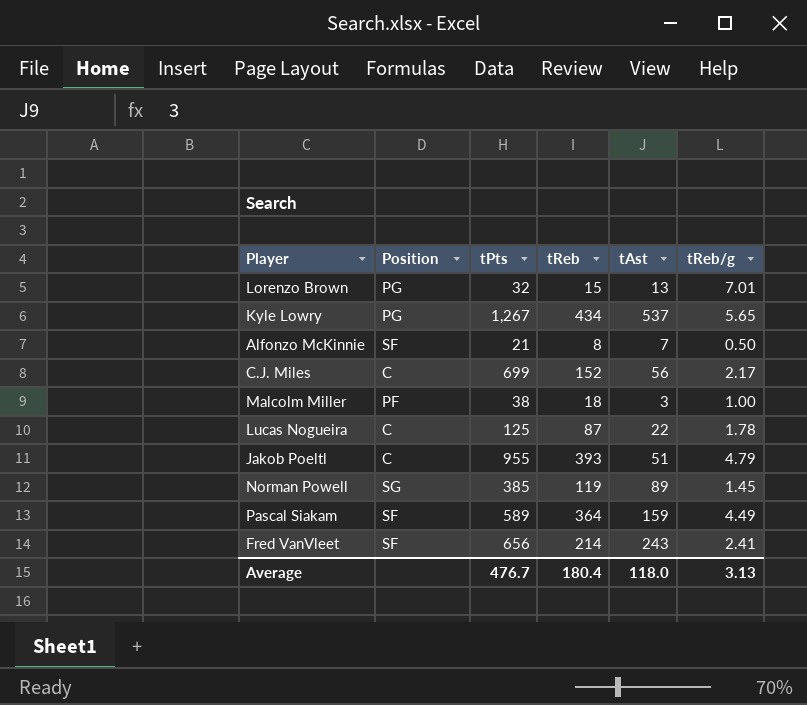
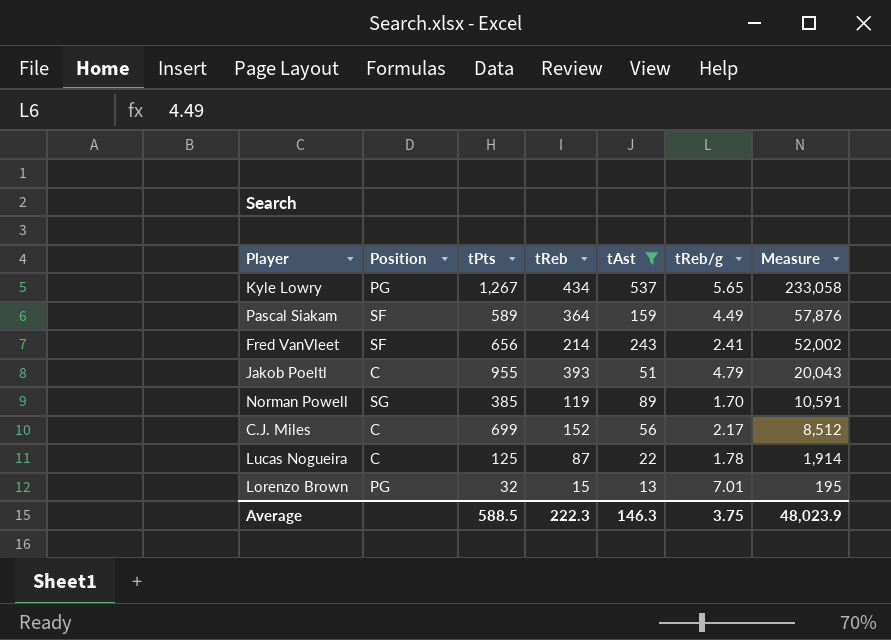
filter: none -> tAst >= 13
row order: none -> Measure descending
column Measure | formula: none -> [tReb] * [tAst]
Norman Powell | tReb/g: 1.45 -> 1.70
Average | tPts: 476.7 -> 588.5
Average | tReb: 180.4 -> 222.3
Average | tAst: 118.0 -> 146.3
Average | tReb/g: 3.13 -> 3.75

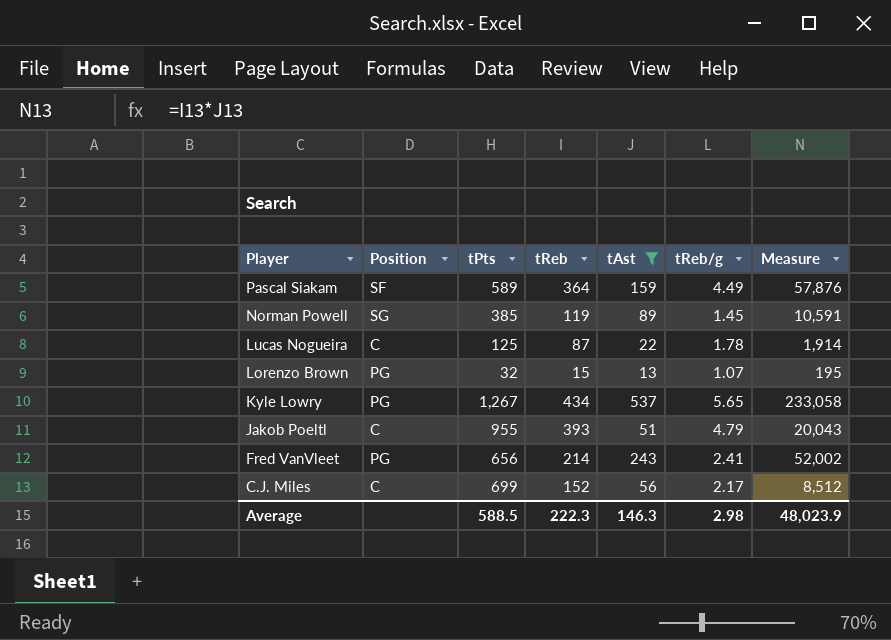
row order: Measure descending -> Player descending
Norman Powell | tReb/g: 1.70 -> 1.45
Lorenzo Brown | tReb/g: 7.01 -> 1.07
Fred VanVleet | Position: SF -> PG
Average | tReb/g: 3.75 -> 2.98

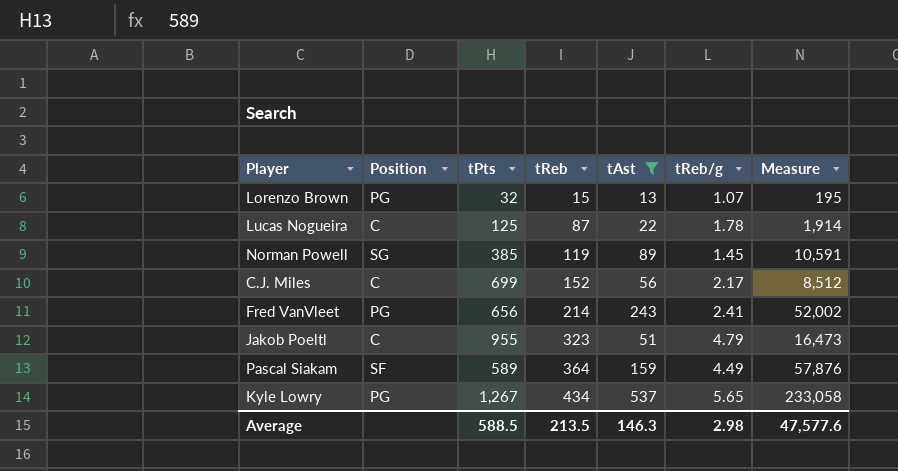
row order: Player descending -> tReb ascending
Jakob Poeltl | tReb: 393 -> 323
Jakob Poeltl | Measure: 20,043 -> 16,473
Average | tReb: 222.3 -> 213.5
Average | Measure: 48,023.9 -> 47,577.6

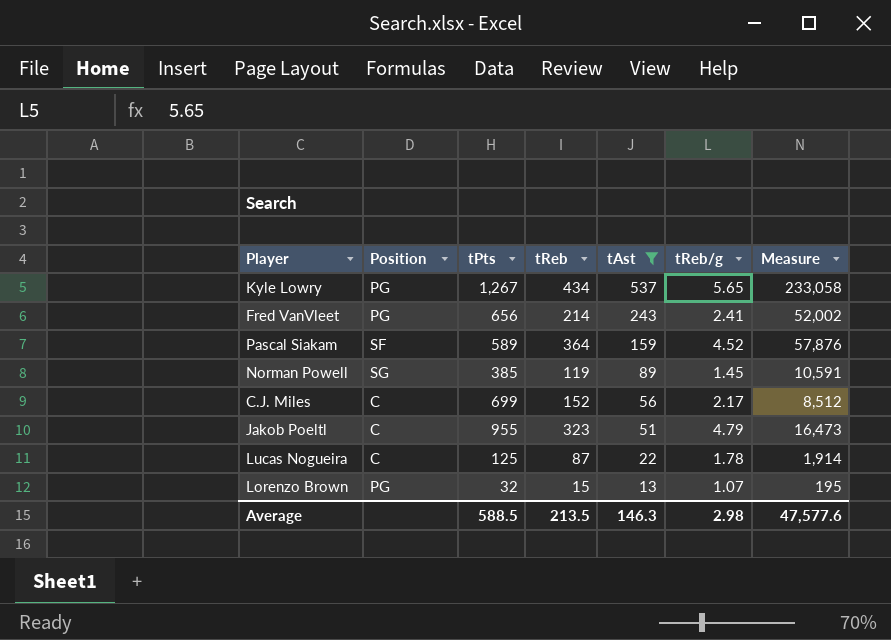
row order: tReb ascending -> tAst descending
Pascal Siakam | tReb/g: 4.49 -> 4.52

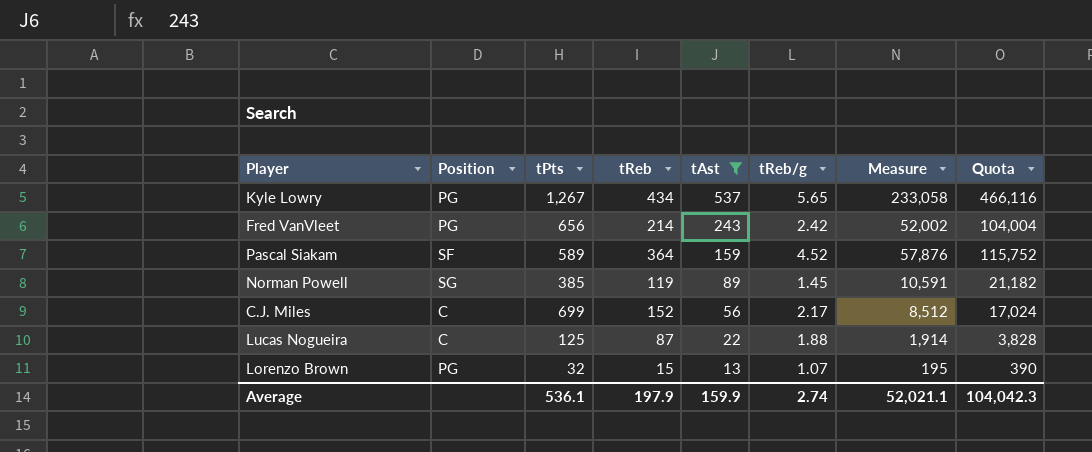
column Quota | formula: none -> [Measure] * 2
row Jakob Poeltl: C | 955 | 323 | 51 | 4.79 | 16,473 -> none
Fred VanVleet | tReb/g: 2.41 -> 2.42
Lucas Nogueira | tReb/g: 1.78 -> 1.88
Average | tPts: 588.5 -> 536.1
Average | tReb: 213.5 -> 197.9
Average | tAst: 146.3 -> 159.9
Average | tReb/g: 2.98 -> 2.74
Average | Measure: 47,577.6 -> 52,021.1

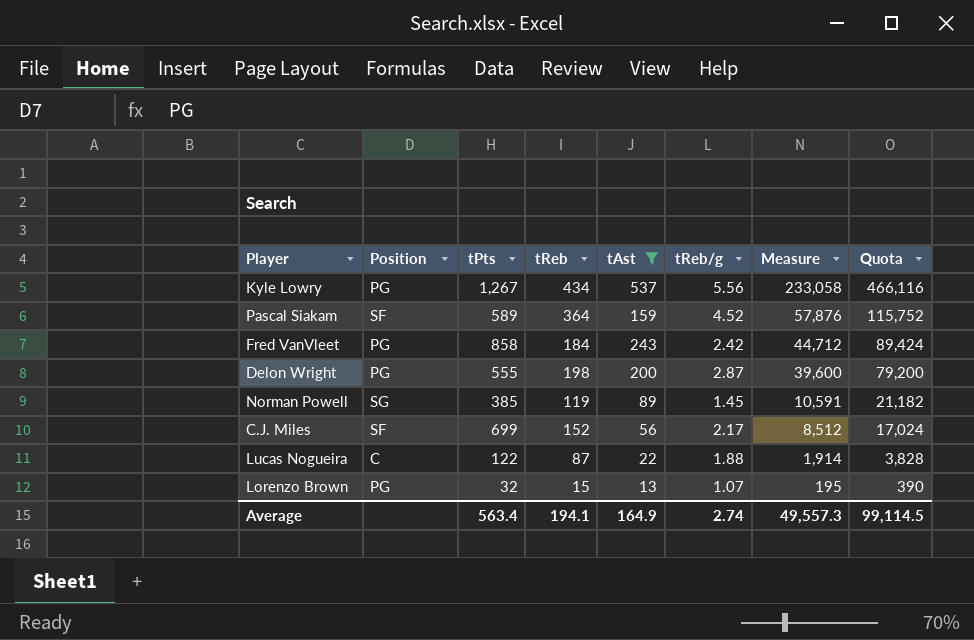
row order: tAst descending -> Measure descending
Kyle Lowry | tReb/g: 5.65 -> 5.56
Fred VanVleet | tPts: 656 -> 858
Fred VanVleet | tReb: 214 -> 184
Fred VanVleet | Measure: 52,002 -> 44,712
Fred VanVleet | Quota: 104,004 -> 89,424
row Delon Wright: none -> PG | 555 | 198 | 200 | 2.87 | 39,600 | 79,200
C.J. Miles | Position: C -> SF
Lucas Nogueira | tPts: 125 -> 122
Average | tPts: 536.1 -> 563.4
Average | tReb: 197.9 -> 194.1
Average | tAst: 159.9 -> 164.9
Average | Measure: 52,021.1 -> 49,557.3
Average | Quota: 104,042.3 -> 99,114.5

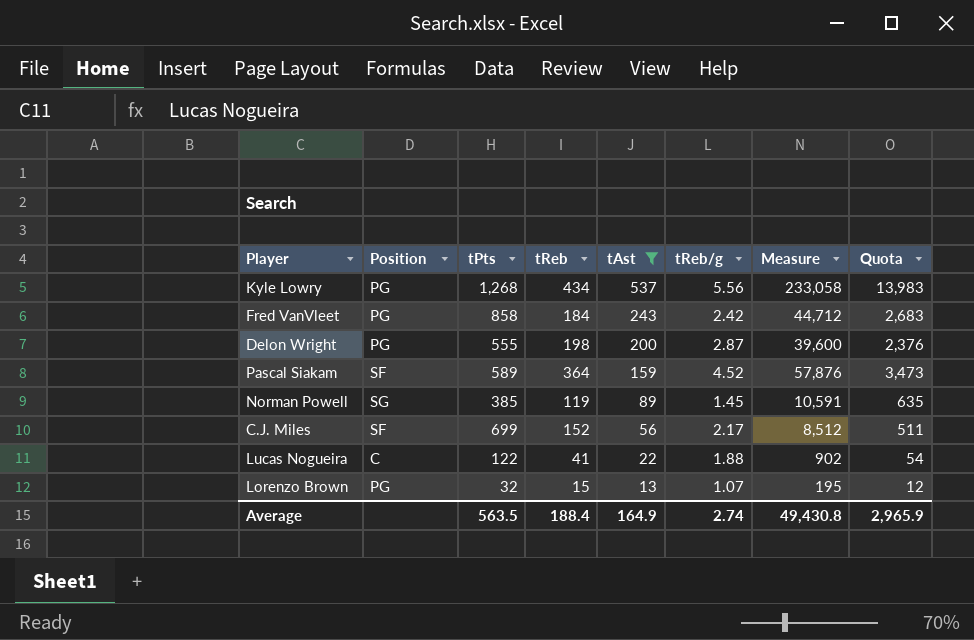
row order: Measure descending -> tAst descending
column Quota | formula: [Measure] * 2 -> [Measure] * 0.06
Kyle Lowry | tPts: 1,267 -> 1,268
Lucas Nogueira | tReb: 87 -> 41
Lucas Nogueira | Measure: 1,914 -> 902
Average | tPts: 563.4 -> 563.5
Average | tReb: 194.1 -> 188.4
Average | Measure: 49,557.3 -> 49,430.8
Average | Quota: 99,114.5 -> 2,965.9

